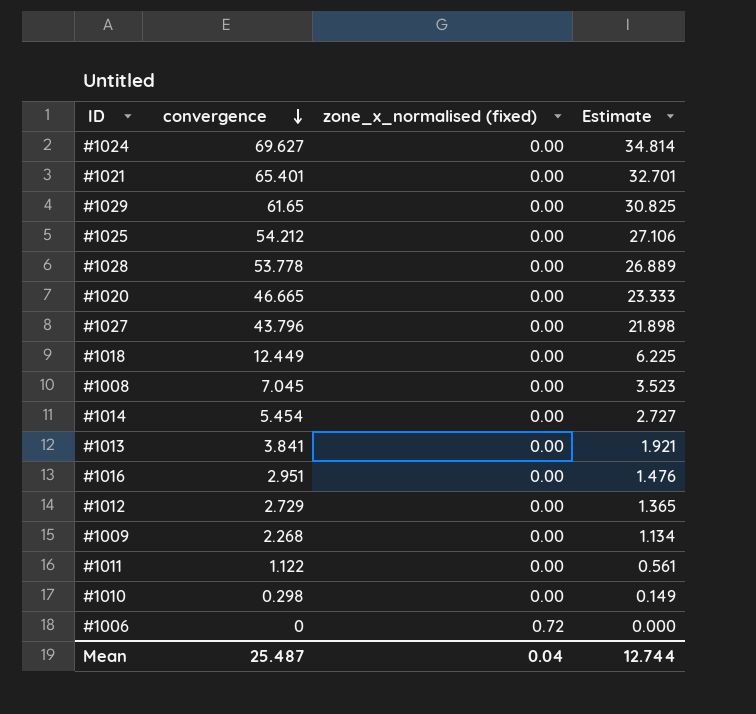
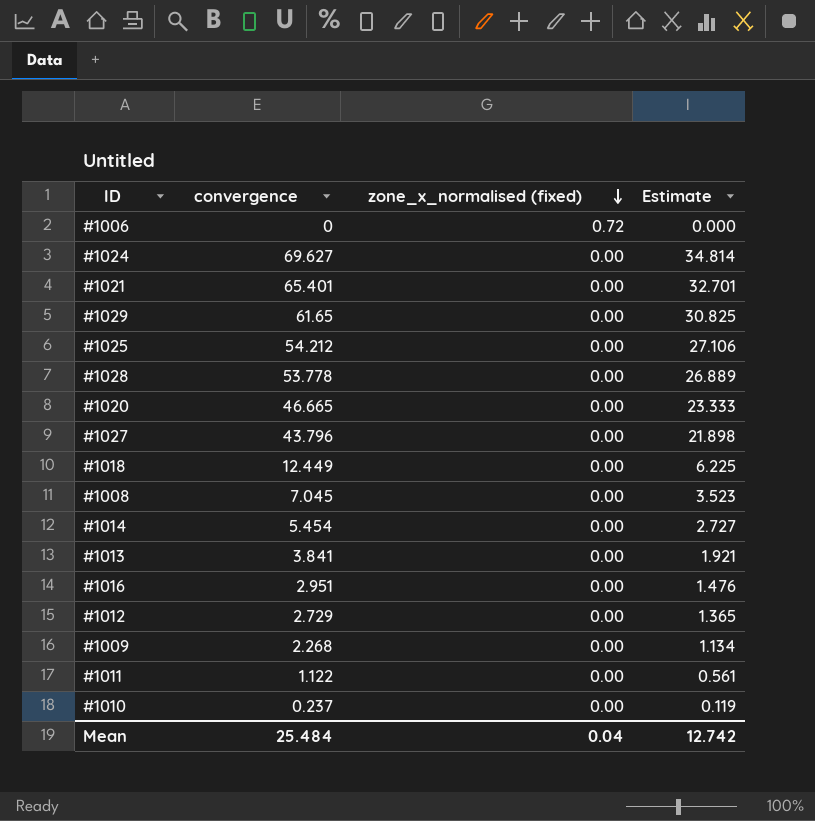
row order: convergence descending -> zone_x_normalised (fixed) descending
#1010 | convergence: 0.298 -> 0.237
#1010 | Estimate: 0.149 -> 0.119
Mean | convergence: 25.487 -> 25.484
Mean | Estimate: 12.744 -> 12.742

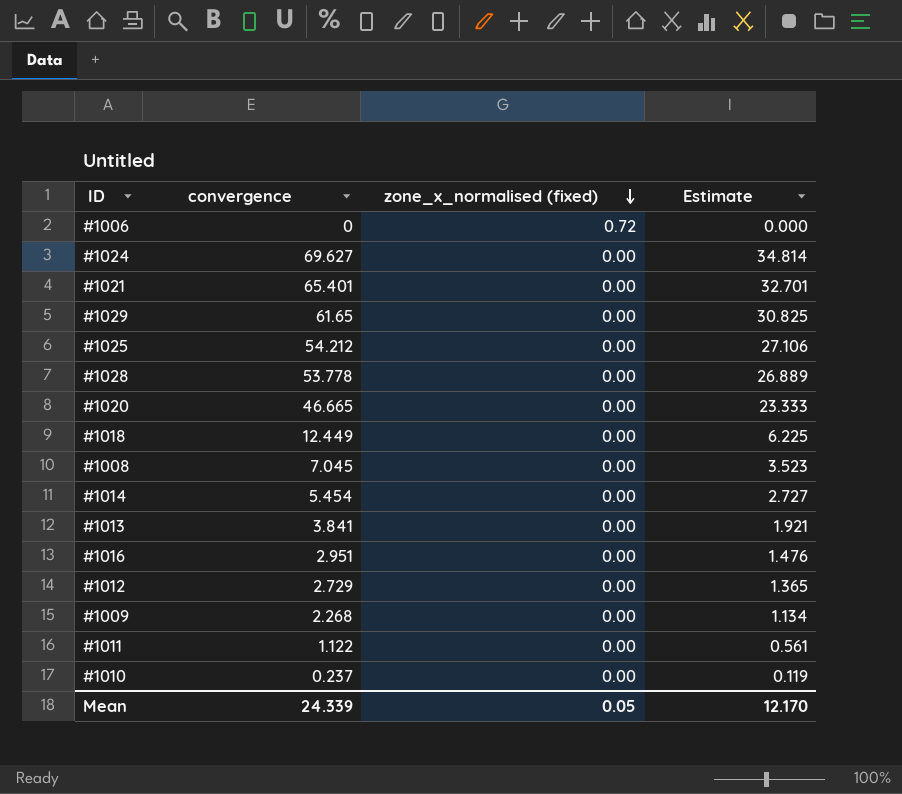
row #1027: 43.796 | 0.00 | 21.898 -> none
Mean | convergence: 25.484 -> 24.339
Mean | zone_x_normalised (fixed): 0.04 -> 0.05
Mean | Estimate: 12.742 -> 12.170

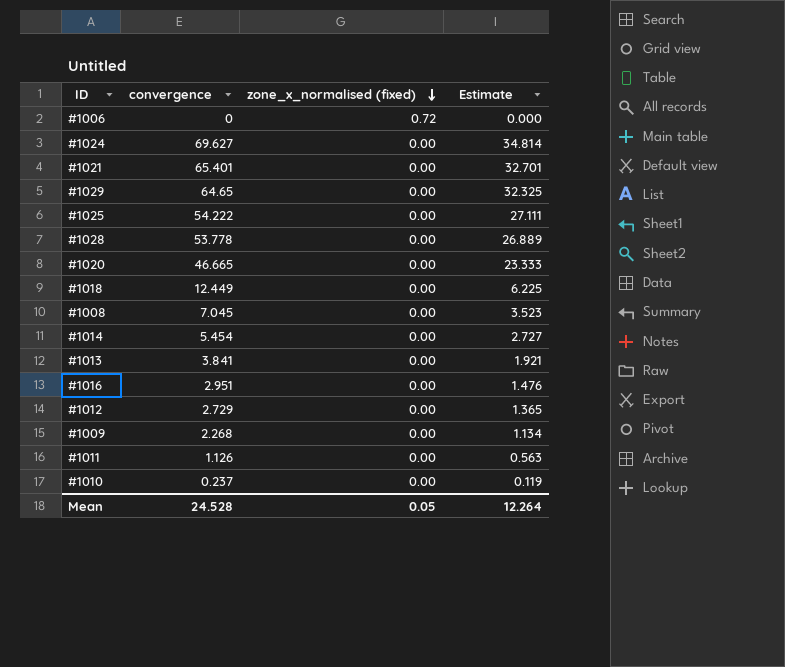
#1029 | convergence: 61.65 -> 64.65
#1029 | Estimate: 30.825 -> 32.325
#1025 | convergence: 54.212 -> 54.222
#1025 | Estimate: 27.106 -> 27.111
#1011 | convergence: 1.122 -> 1.126
#1011 | Estimate: 0.561 -> 0.563
Mean | convergence: 24.339 -> 24.528
Mean | Estimate: 12.170 -> 12.264

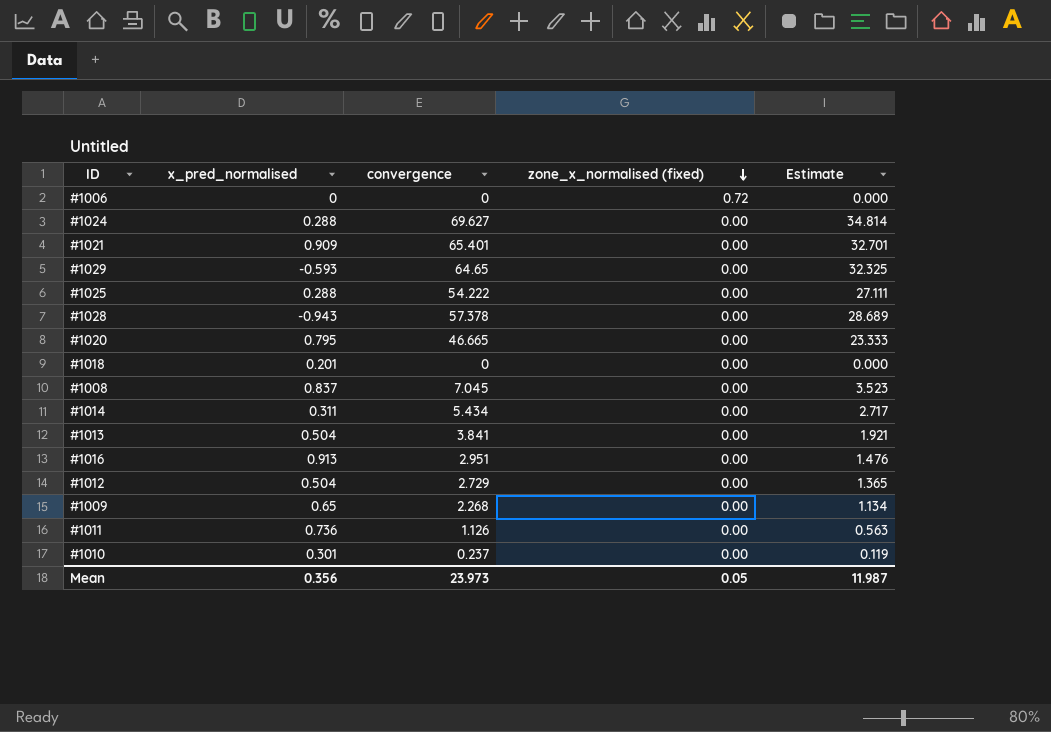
column x_pred_normalised | position: none -> 2
#1028 | convergence: 53.778 -> 57.378
#1028 | Estimate: 26.889 -> 28.689
#1018 | convergence: 12.449 -> 0
#1018 | Estimate: 6.225 -> 0.000
#1014 | convergence: 5.454 -> 5.434
#1014 | Estimate: 2.727 -> 2.717
Mean | convergence: 24.528 -> 23.973
Mean | Estimate: 12.264 -> 11.987

